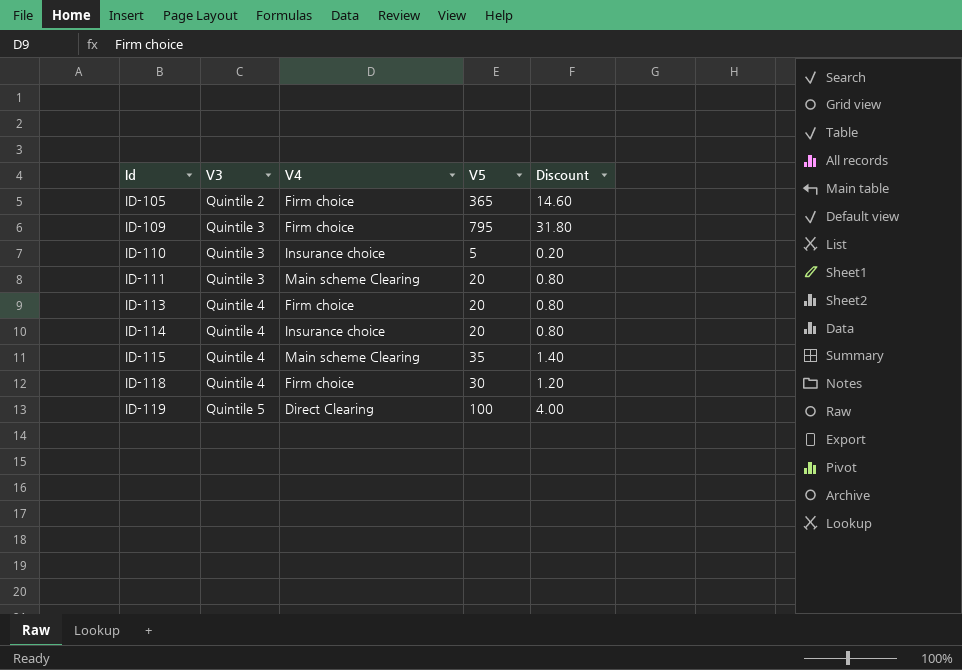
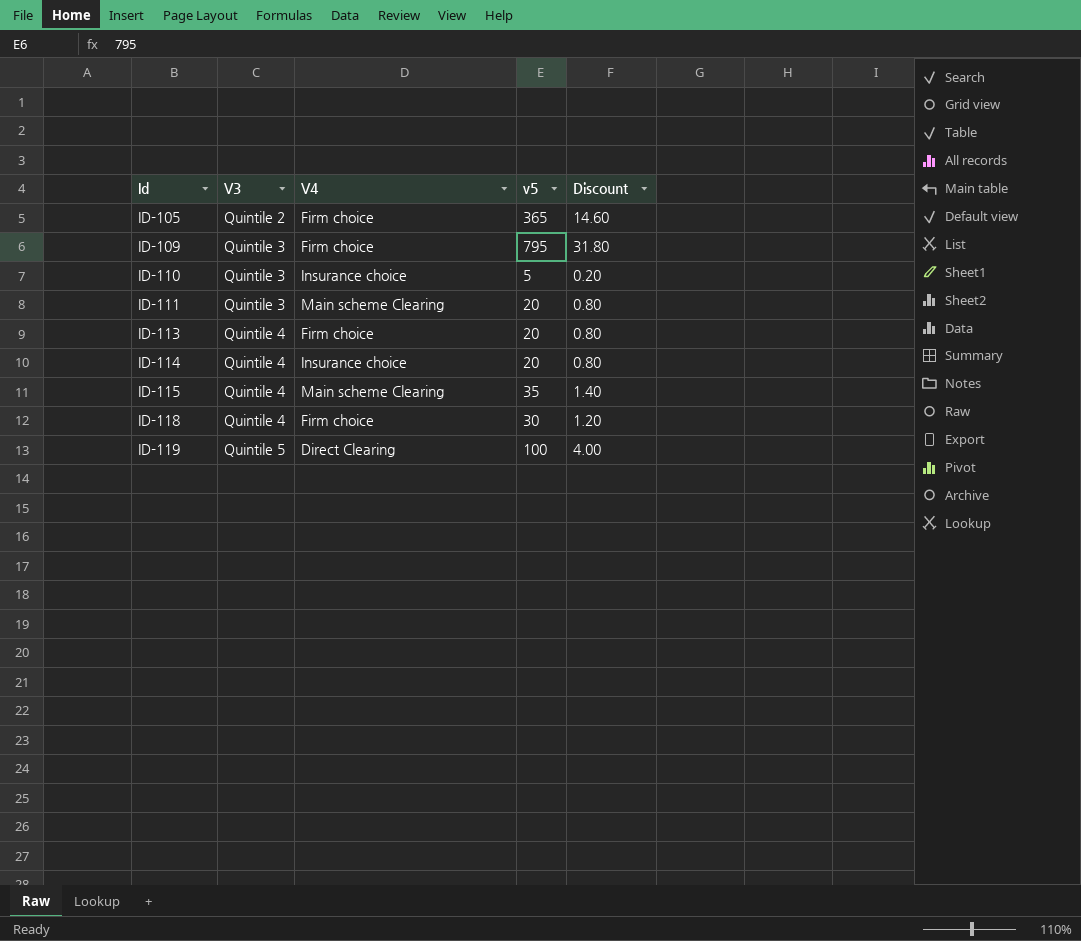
column name: V5 -> v5

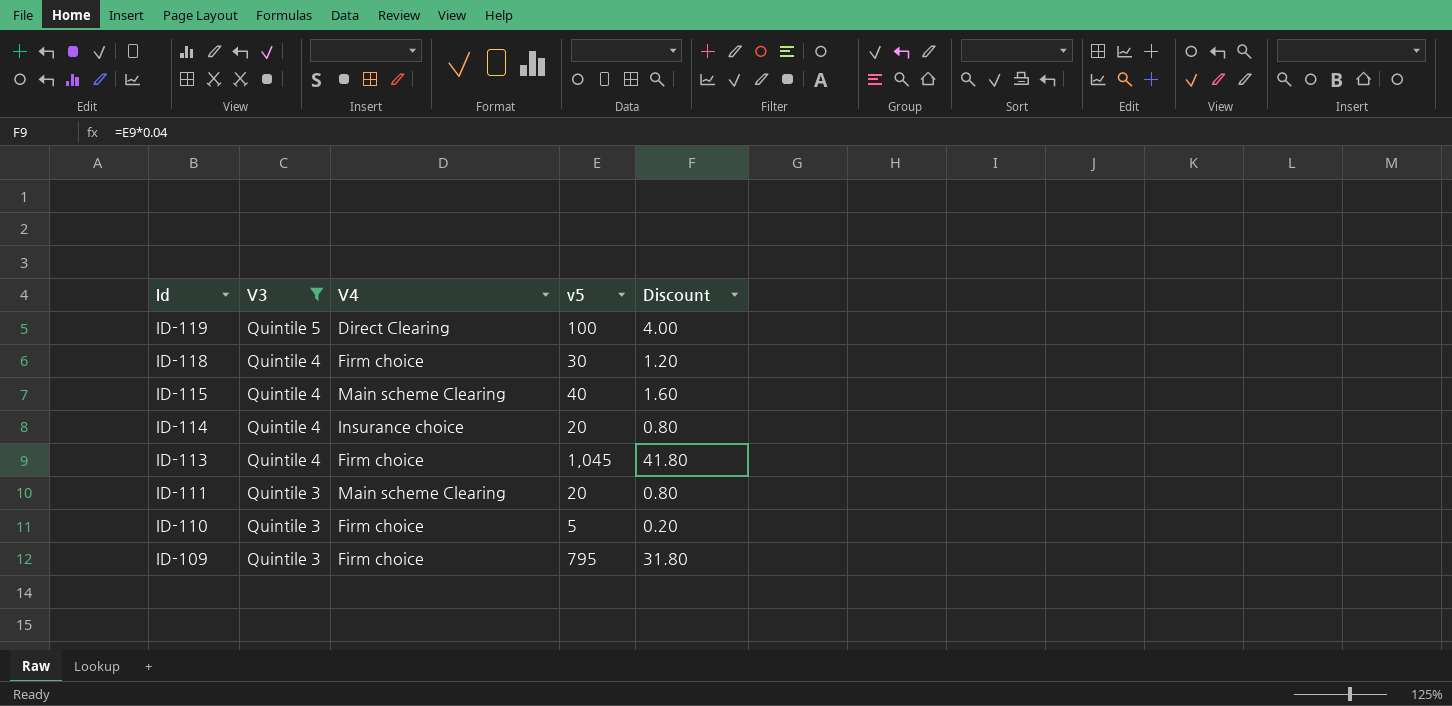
filter: none -> V3 != Quintile 2
row order: Id ascending -> Id descending
ID-115 | v5: 35 -> 40
ID-115 | Discount: 1.40 -> 1.60
ID-113 | v5: 20 -> 1,045
ID-113 | Discount: 0.80 -> 41.80
ID-110 | V4: Insurance choice -> Firm choice

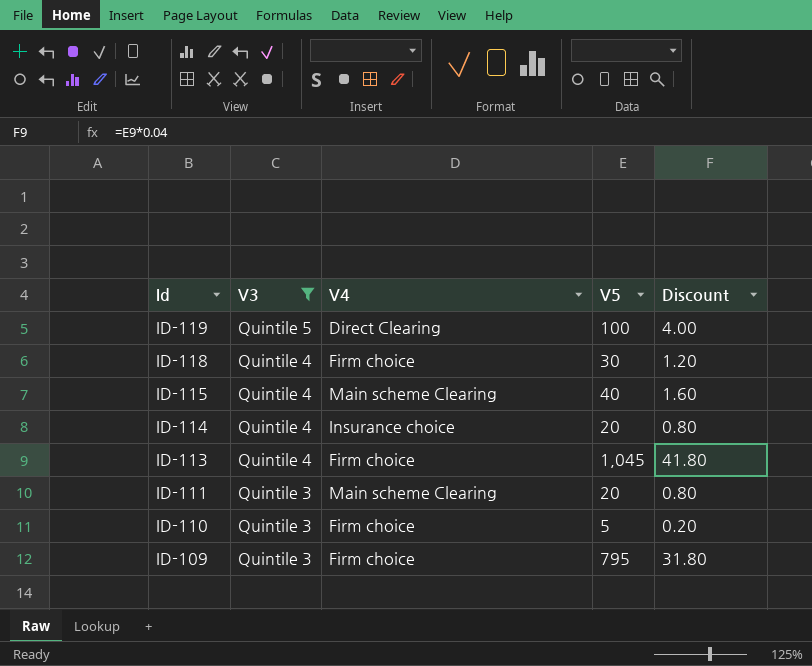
column name: v5 -> V5

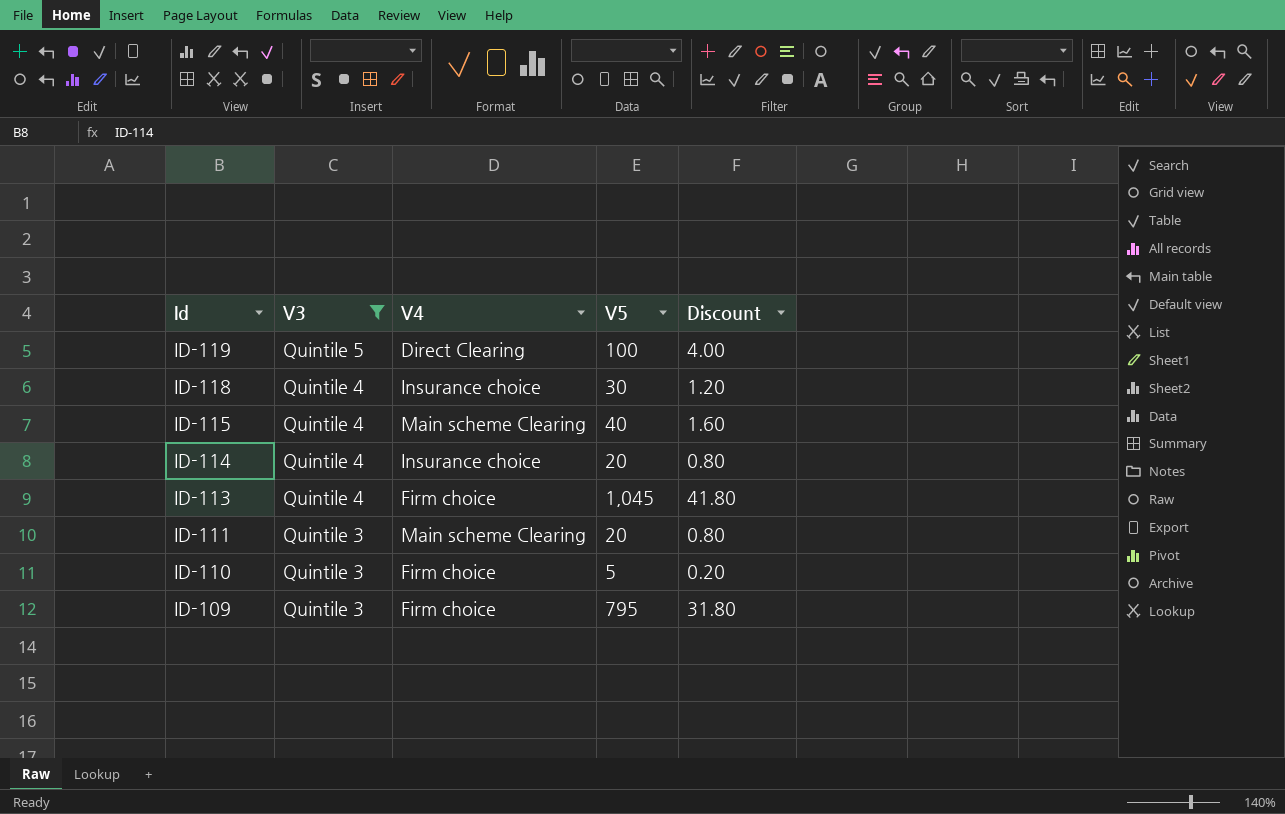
ID-118 | V4: Firm choice -> Insurance choice

